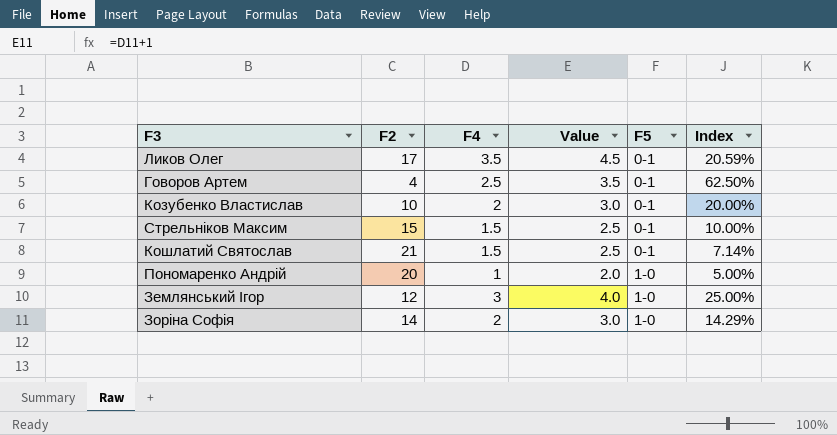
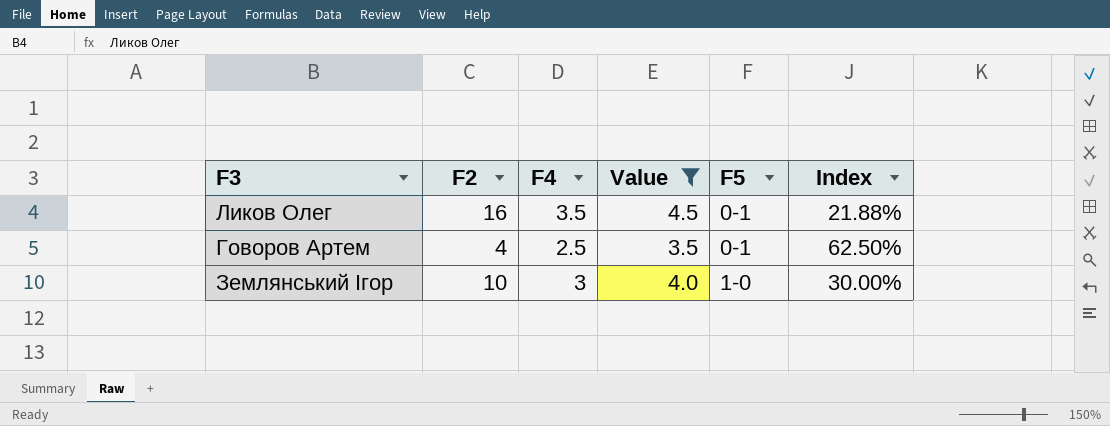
filter: none -> Value >= 3.5
Ликов Олег | F2: 17 -> 16
Ликов Олег | Index: 20.59% -> 21.88%
Землянський Ігор | F2: 12 -> 10
Землянський Ігор | Index: 25.00% -> 30.00%

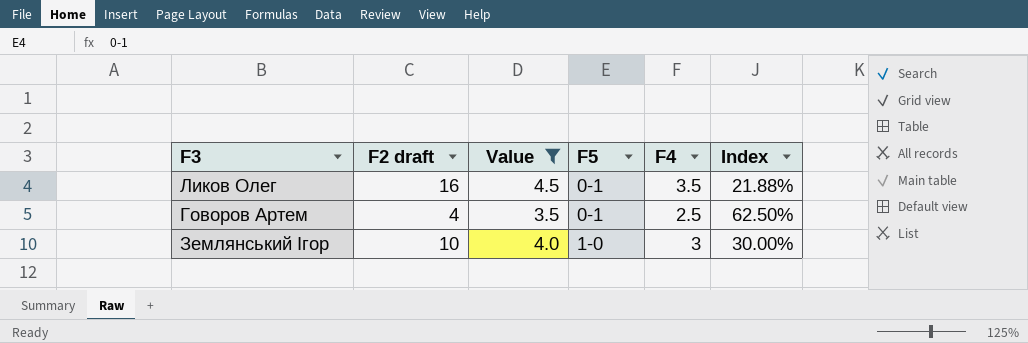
column name: F2 -> F2 draft
column F4 | position: 3 -> 5

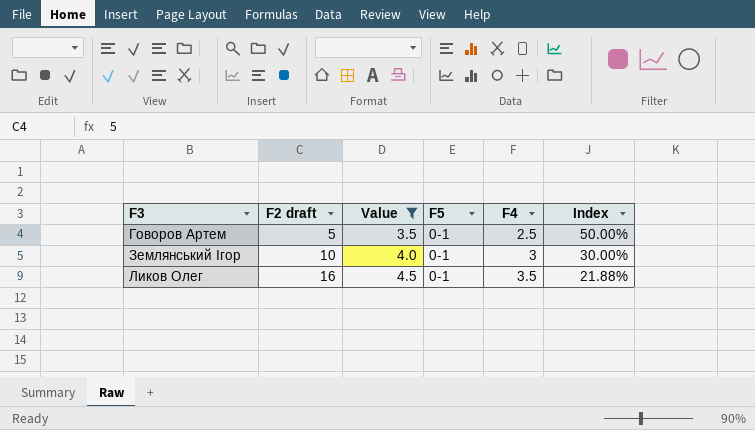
row order: F5 ascending -> F3 ascending
Говоров Артем | F2 draft: 4 -> 5
Говоров Артем | Index: 62.50% -> 50.00%
Землянський Ігор | F5: 1-0 -> 0-1

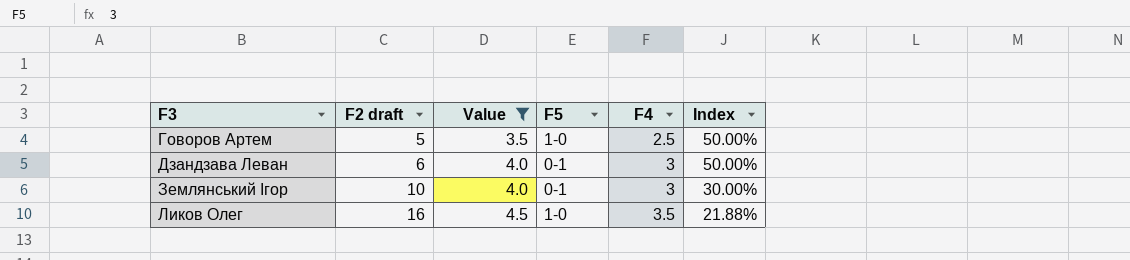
Говоров Артем | F5: 0-1 -> 1-0
row Дзандзава Леван: none -> 6 | 4.0 | 0-1 | 3 | 50.00%
Ликов Олег | F5: 0-1 -> 1-0

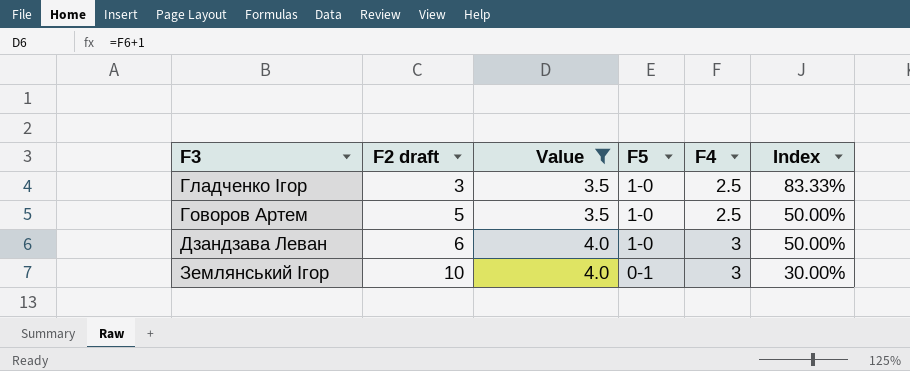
row Ликов Олег: 16 | 4.5 | 1-0 | 3.5 | 21.88% -> none
row Гладченко Ігор: none -> 3 | 3.5 | 1-0 | 2.5 | 83.33%
Дзандзава Леван | F5: 0-1 -> 1-0

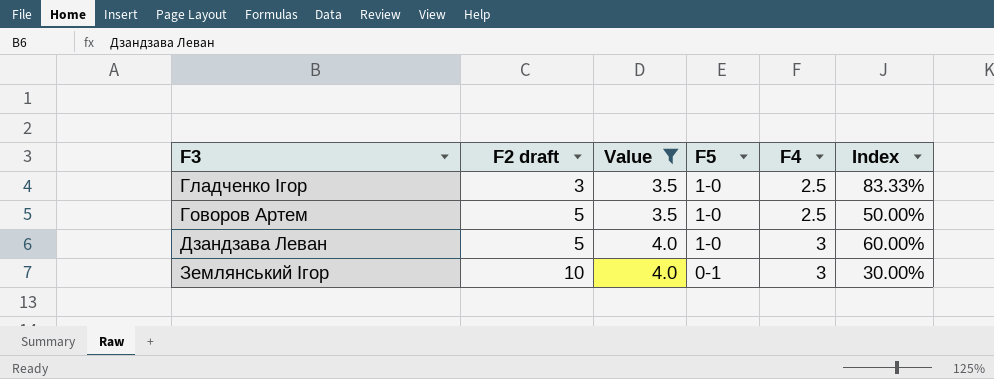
Дзандзава Леван | F2 draft: 6 -> 5
Дзандзава Леван | Index: 50.00% -> 60.00%

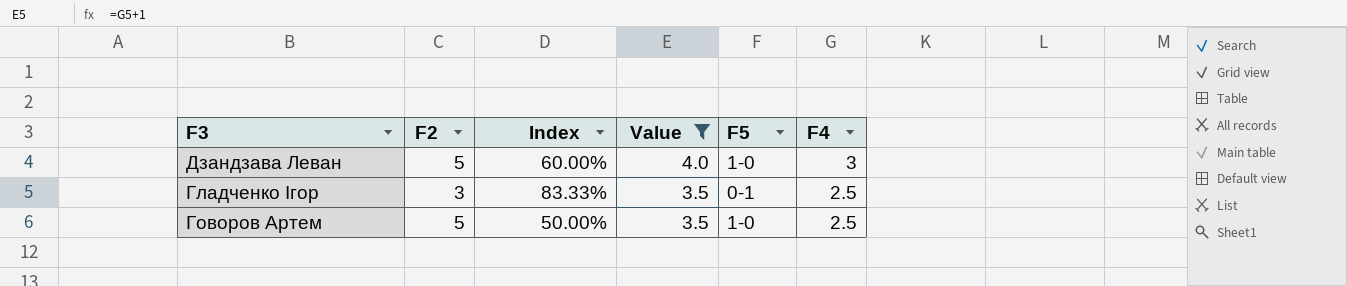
row order: F3 ascending -> Value descending
column name: F2 draft -> F2
column Index | position: 6 -> 3
row Землянський Ігор: 10 | 4.0 | 0-1 | 3 | 30.00% -> none
Гладченко Ігор | F5: 1-0 -> 0-1

